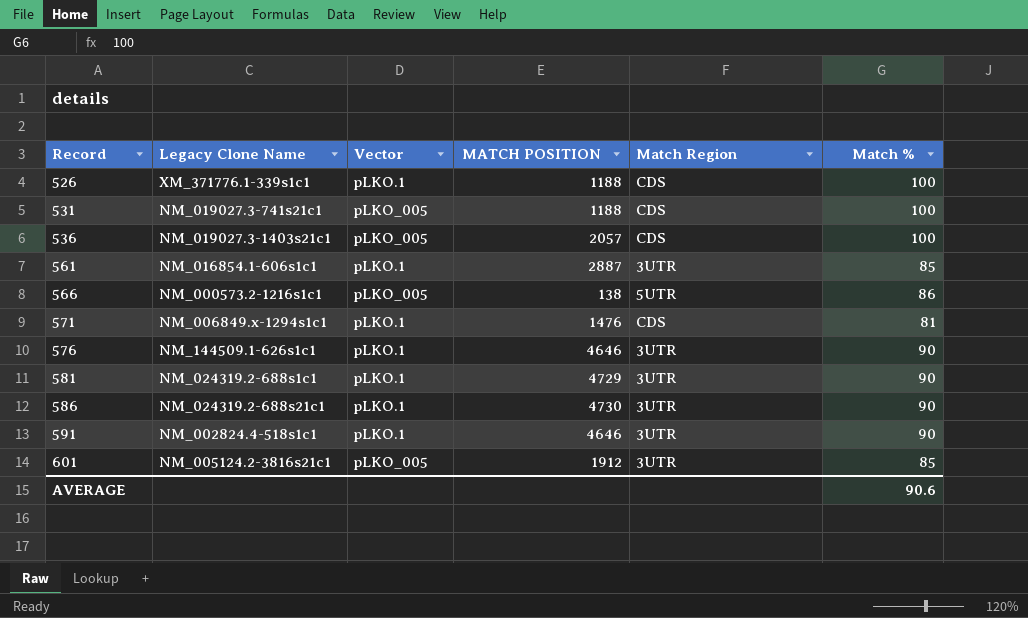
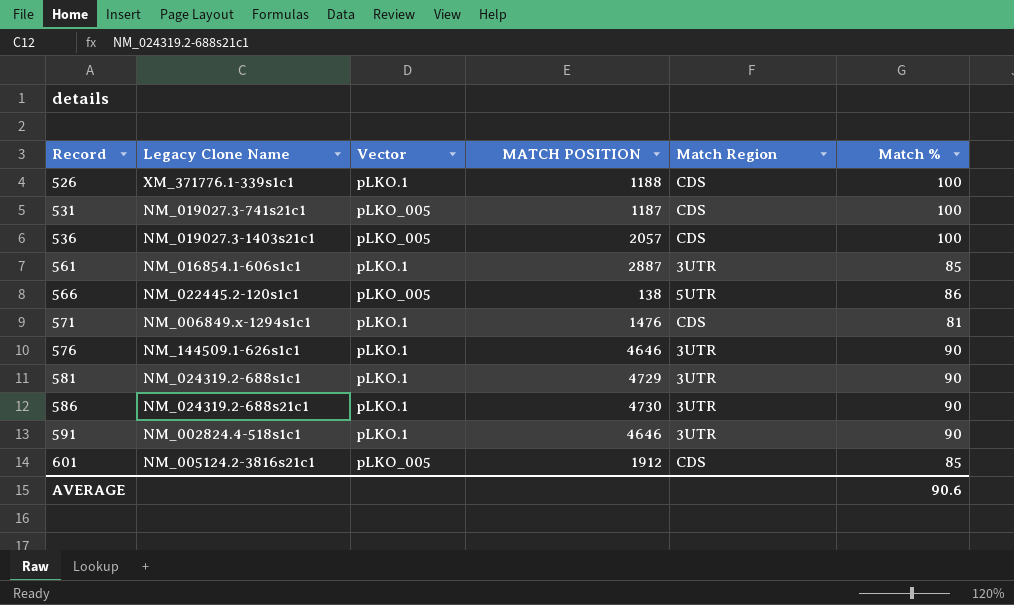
531 | MATCH POSITION: 1188 -> 1187
566 | Legacy Clone Name: NM_000573.2-1216s1c1 -> NM_022445.2-120s1c1
601 | Match Region: 3UTR -> CDS

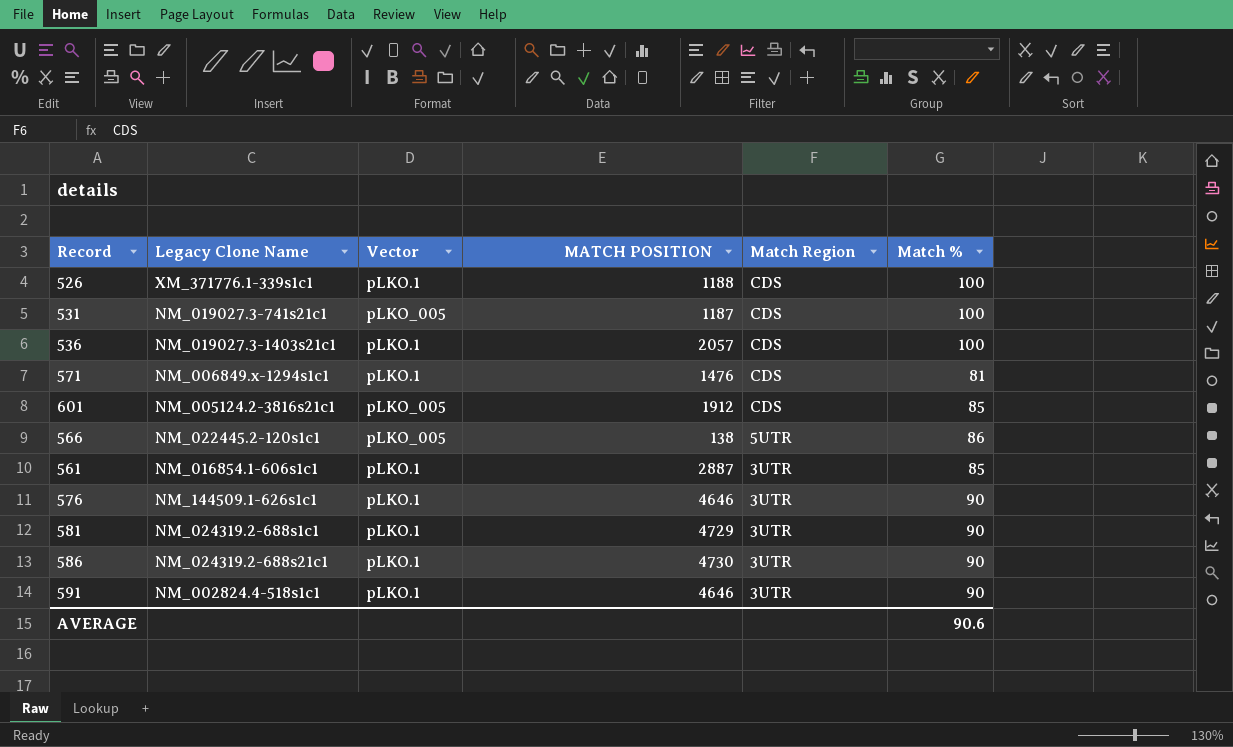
row order: Record ascending -> Match Region descending
536 | Vector: pLKO_005 -> pLKO.1

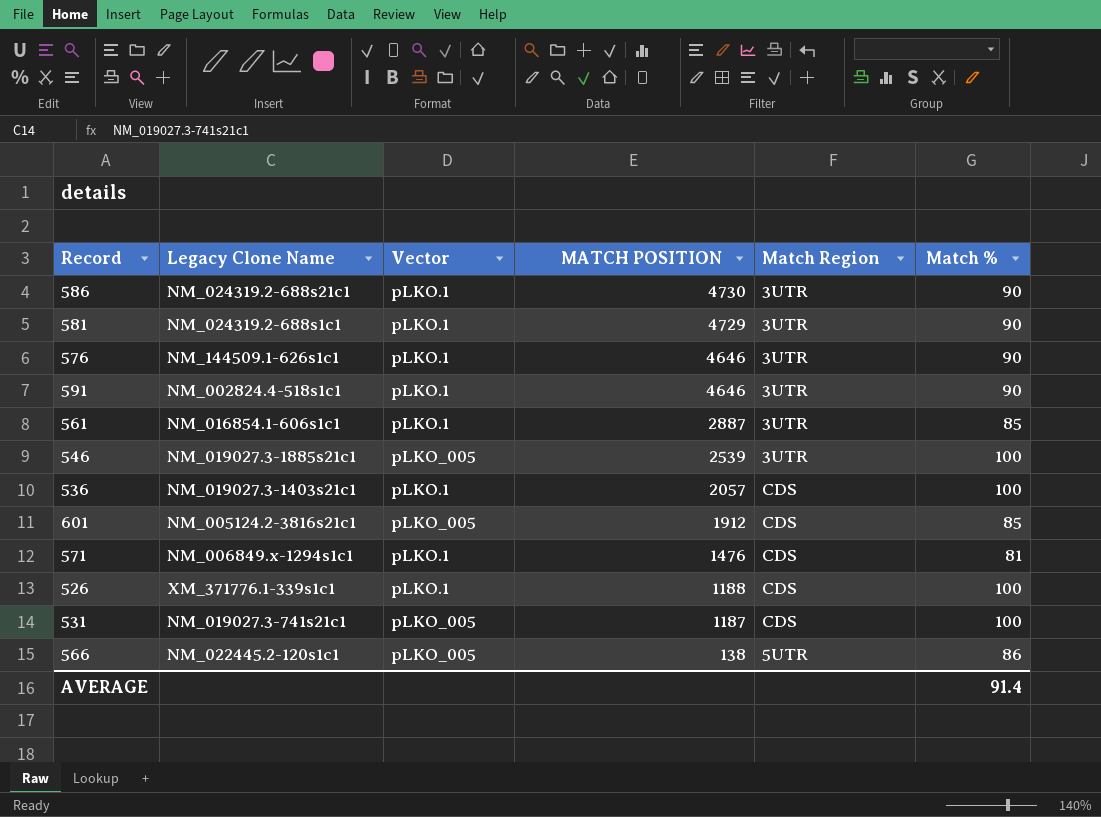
row order: Match Region descending -> MATCH POSITION descending
row 546: none -> NM_019027.3-1885s21c1 | pLKO_005 | 2539 | 3UTR | 100
AVERAGE | Match %: 90.6 -> 91.4

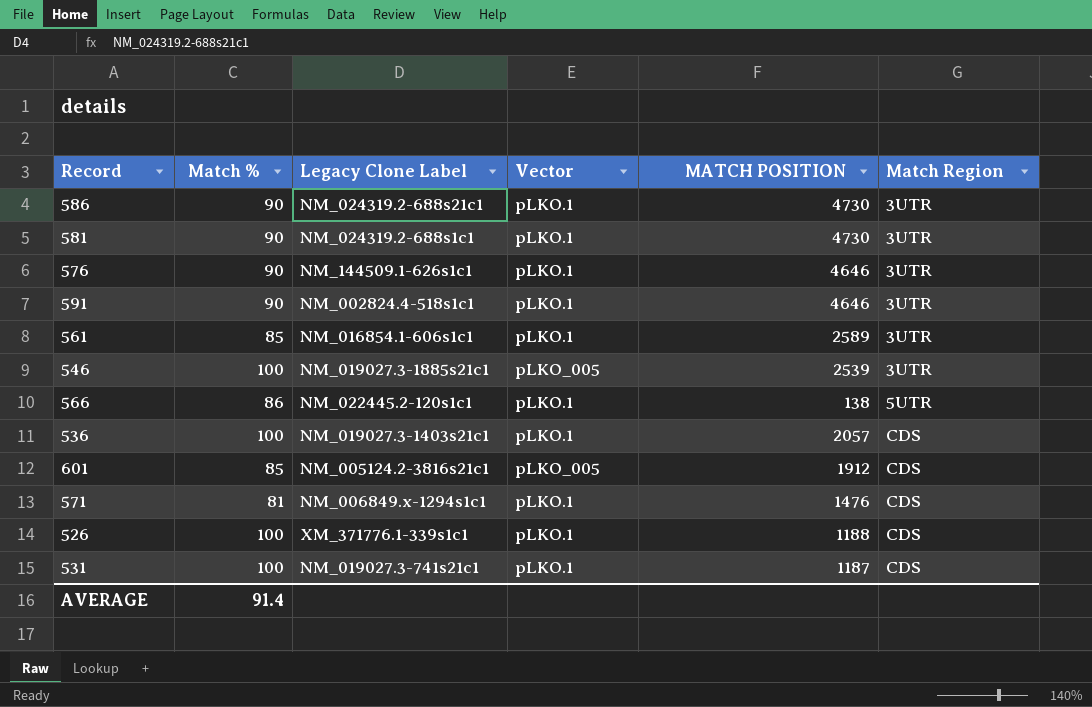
row order: MATCH POSITION descending -> Match Region ascending
column Match % | position: 6 -> 2
column name: Legacy Clone Name -> Legacy Clone Label
581 | MATCH POSITION: 4729 -> 4730
561 | MATCH POSITION: 2887 -> 2589
566 | Vector: pLKO_005 -> pLKO.1
531 | Vector: pLKO_005 -> pLKO.1

